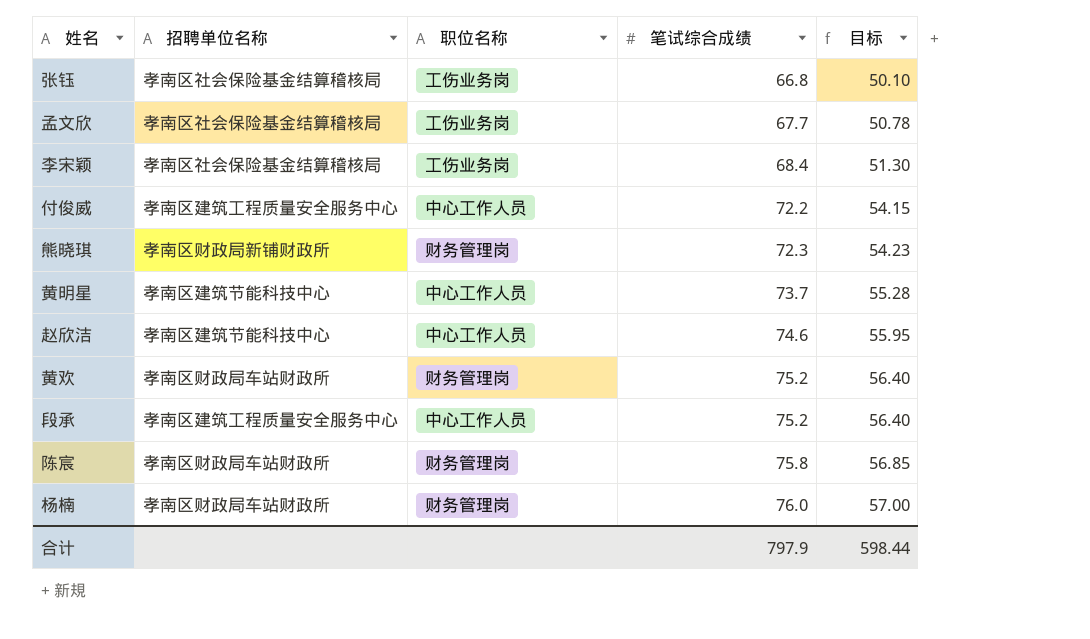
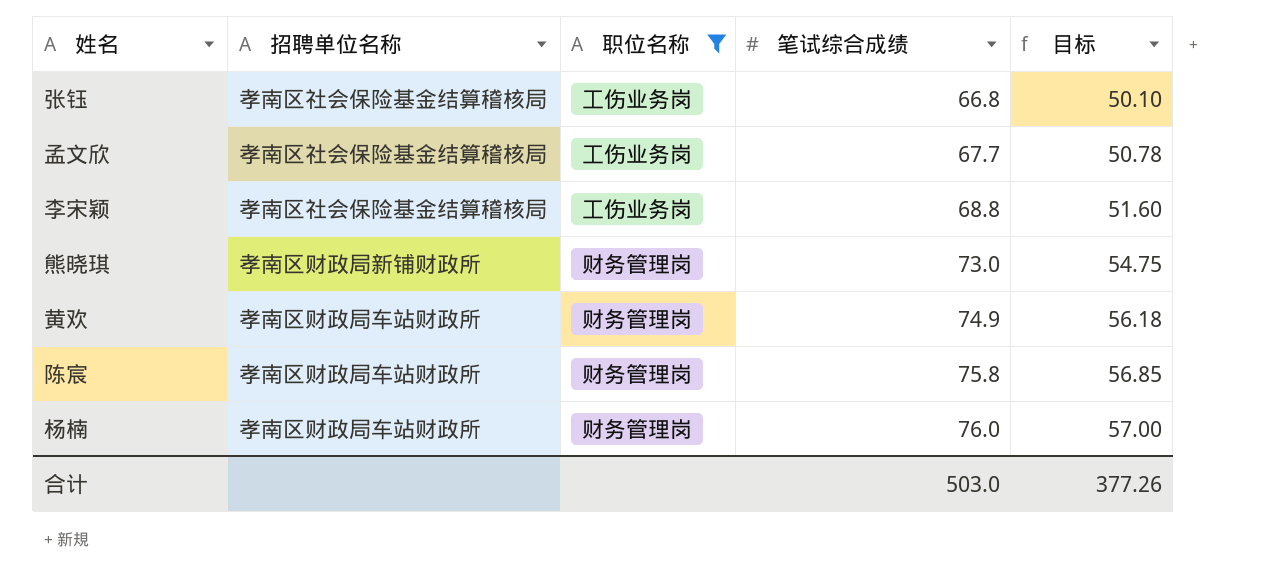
filter: none -> 职位名称 != 中心工作人员
李宋颖 | 笔试综合成绩: 68.4 -> 68.8
李宋颖 | 目标: 51.30 -> 51.60
熊晓琪 | 笔试综合成绩: 72.3 -> 73.0
熊晓琪 | 目标: 54.23 -> 54.75
黄欢 | 笔试综合成绩: 75.2 -> 74.9
黄欢 | 目标: 56.40 -> 56.18
合计 | 笔试综合成绩: 797.9 -> 503.0
合计 | 目标: 598.44 -> 377.26

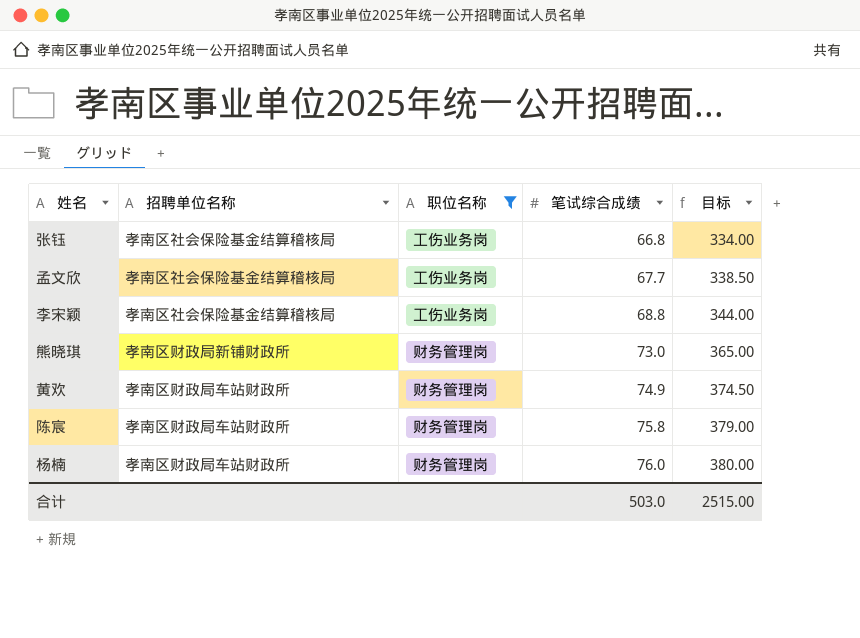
column 目标 | formula: [笔试综合成绩] * 0.75 -> [笔试综合成绩] * 5
合计 | 目标: 377.26 -> 2515.00

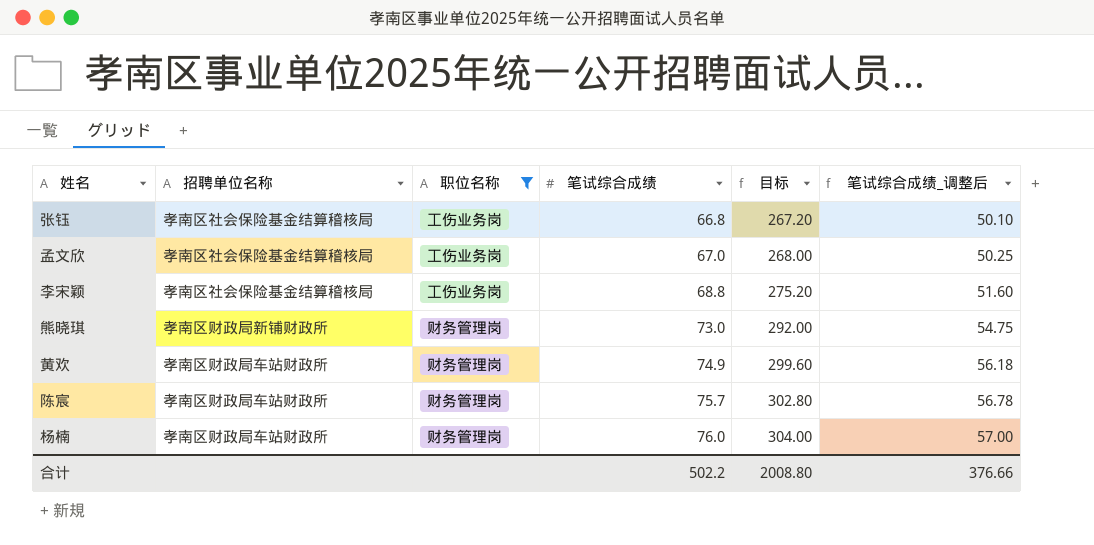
column 目标 | formula: [笔试综合成绩] * 5 -> [笔试综合成绩] * 4
column 笔试综合成绩_调整后 | formula: none -> [笔试综合成绩] * 0.75
孟文欣 | 笔试综合成绩: 67.7 -> 67.0
陈宸 | 笔试综合成绩: 75.8 -> 75.7
合计 | 笔试综合成绩: 503.0 -> 502.2
合计 | 目标: 2515.00 -> 2008.80

